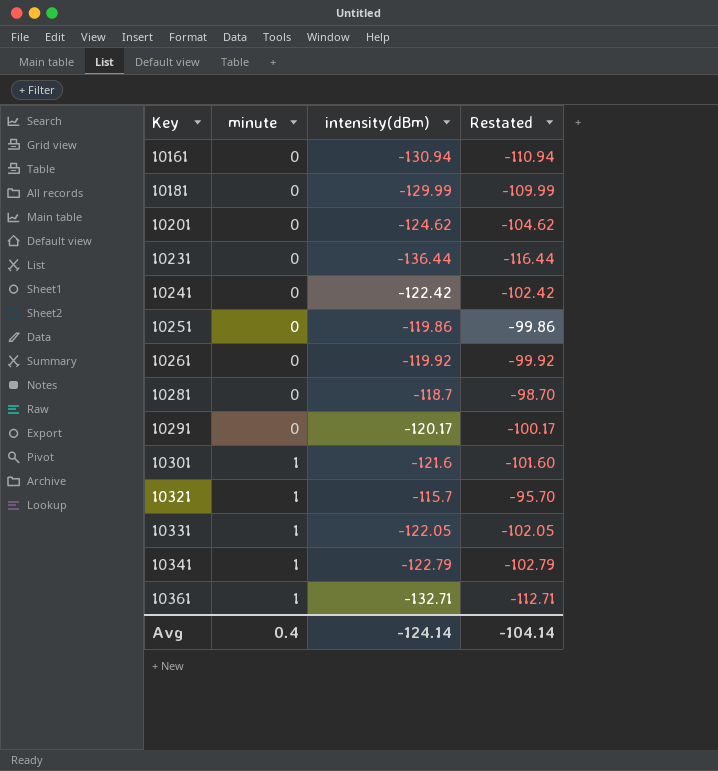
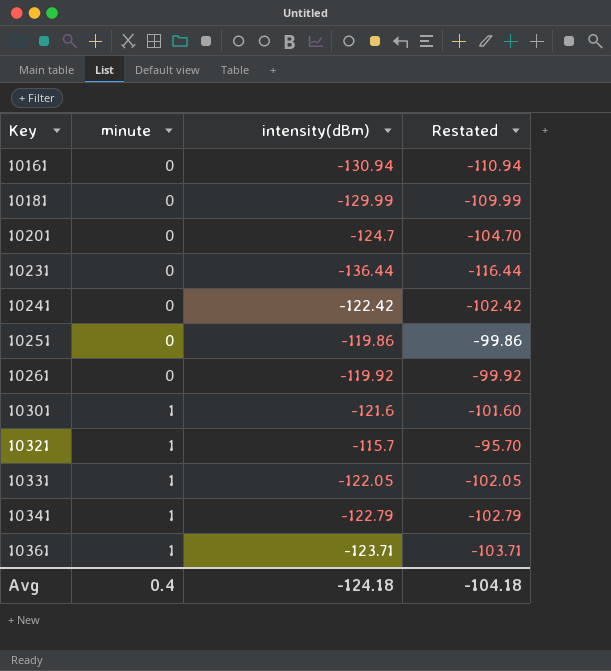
row 10281: 0 | -118.7 | -98.70 -> none
row 10291: 0 | -120.17 | -100.17 -> none
10201 | intensity(dBm): -124.62 -> -124.7
10201 | Restated: -104.62 -> -104.70
10361 | intensity(dBm): -132.71 -> -123.71
10361 | Restated: -112.71 -> -103.71
Avg | intensity(dBm): -124.14 -> -124.18
Avg | Restated: -104.14 -> -104.18

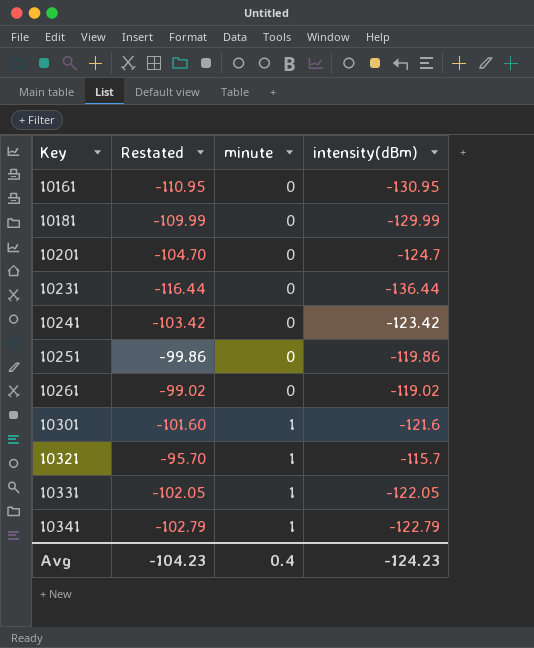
column Restated | position: 4 -> 2
row 10361: 1 | -123.71 | -103.71 -> none
10161 | Restated: -110.94 -> -110.95
10161 | intensity(dBm): -130.94 -> -130.95
10241 | Restated: -102.42 -> -103.42
10241 | intensity(dBm): -122.42 -> -123.42
10261 | Restated: -99.92 -> -99.02
10261 | intensity(dBm): -119.92 -> -119.02
Avg | Restated: -104.18 -> -104.23
Avg | intensity(dBm): -124.18 -> -124.23

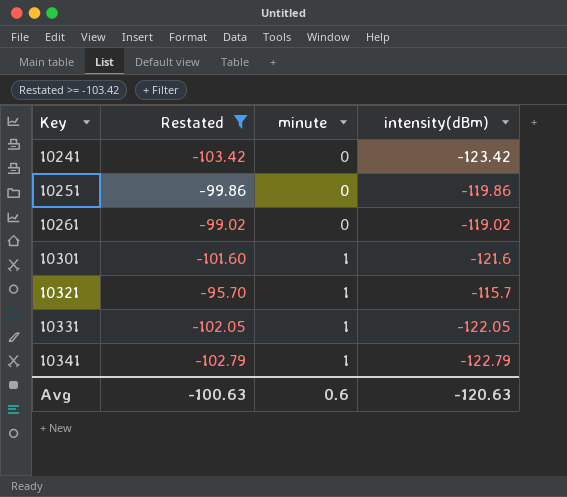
filter: none -> Restated >= -103.42
Avg | Restated: -104.23 -> -100.63
Avg | minute: 0.4 -> 0.6
Avg | intensity(dBm): -124.23 -> -120.63

